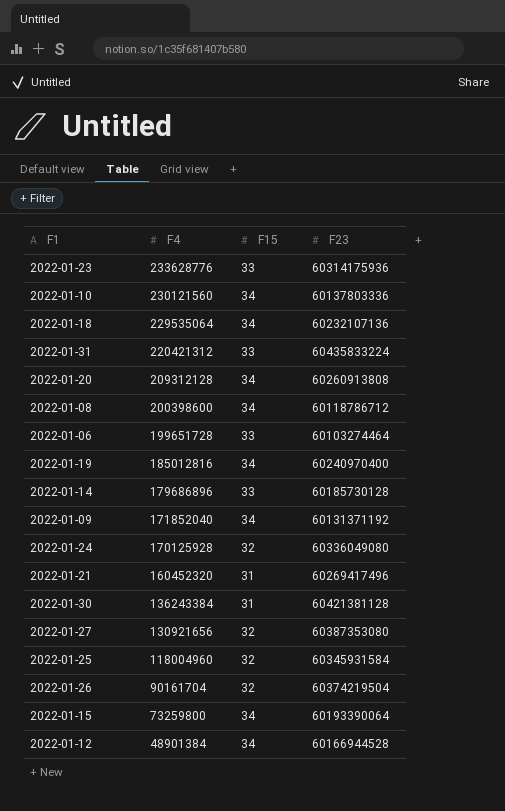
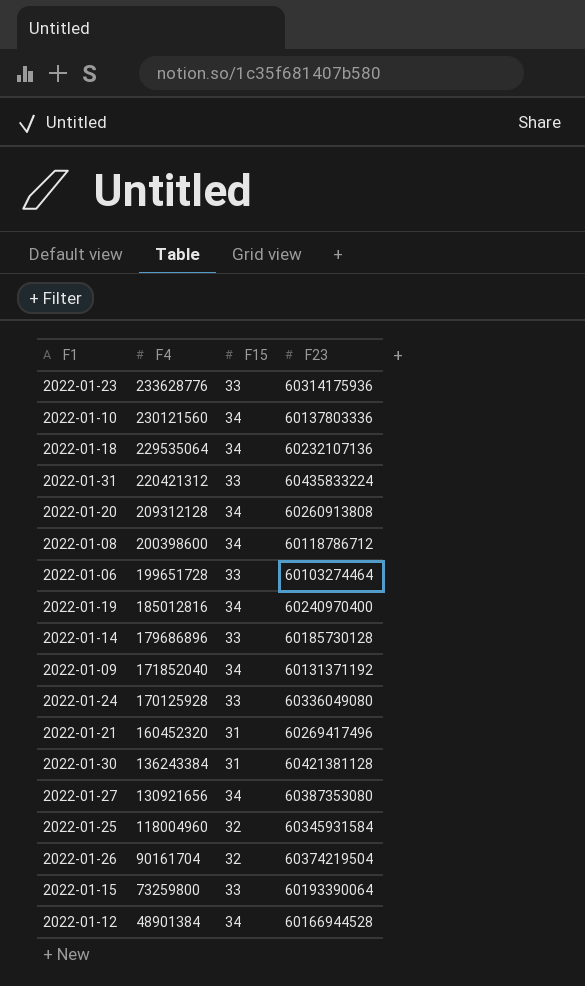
2022-01-24 | F15: 32 -> 33
2022-01-27 | F15: 32 -> 34
2022-01-15 | F15: 34 -> 33

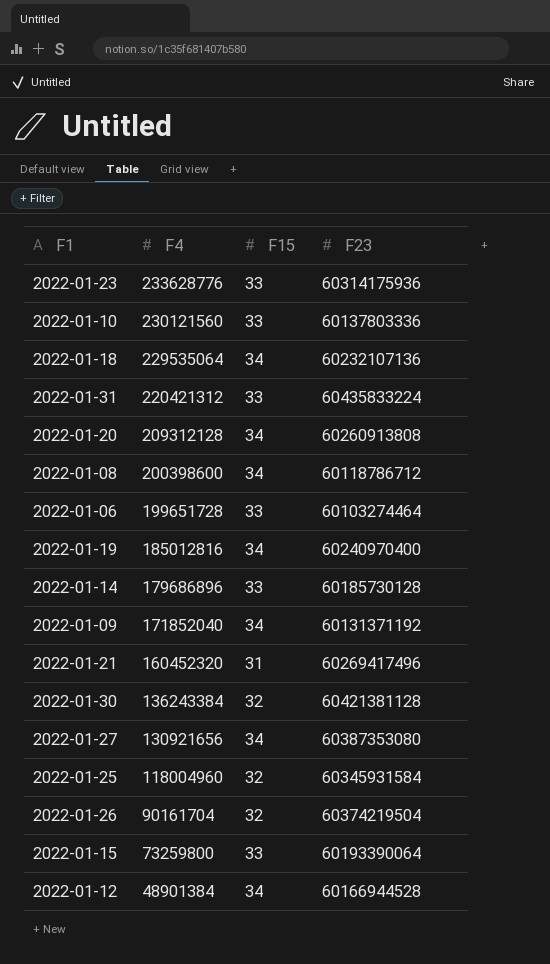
row 2022-01-24: 170125928 | 33 | 60336049080 -> none
2022-01-10 | F15: 34 -> 33
2022-01-30 | F15: 31 -> 32

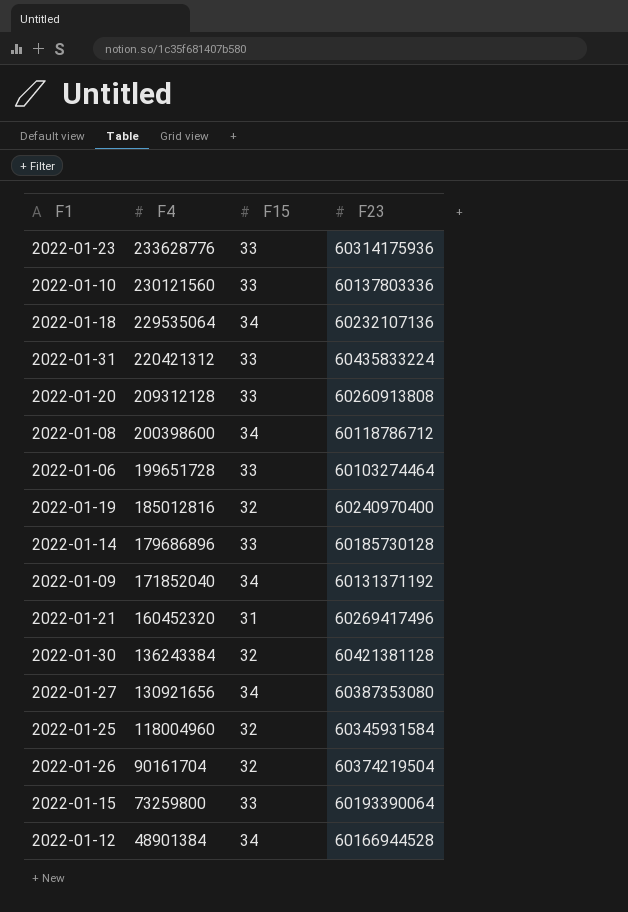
2022-01-20 | F15: 34 -> 33
2022-01-19 | F15: 34 -> 32

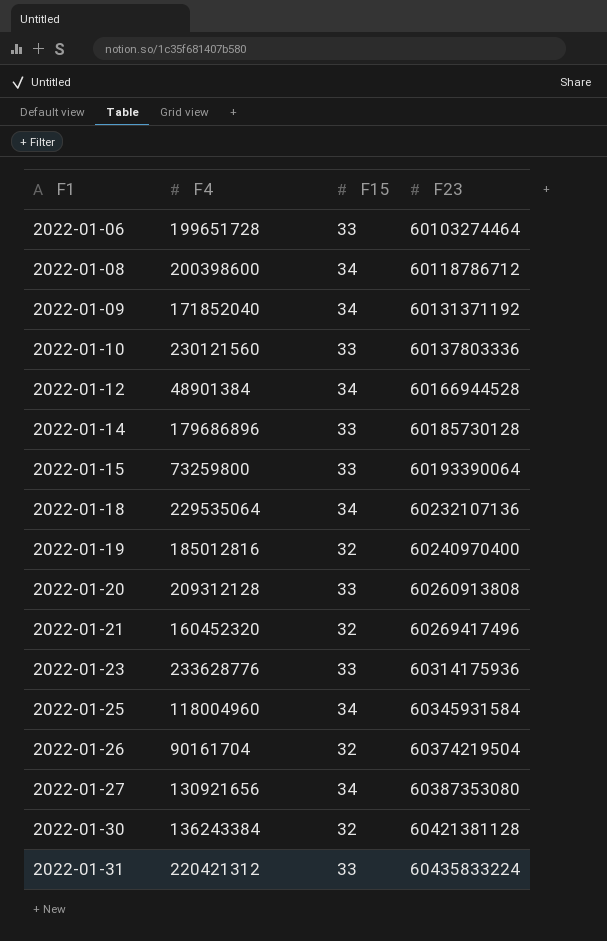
row order: F4 descending -> F1 ascending
2022-01-21 | F15: 31 -> 32
2022-01-25 | F15: 32 -> 34

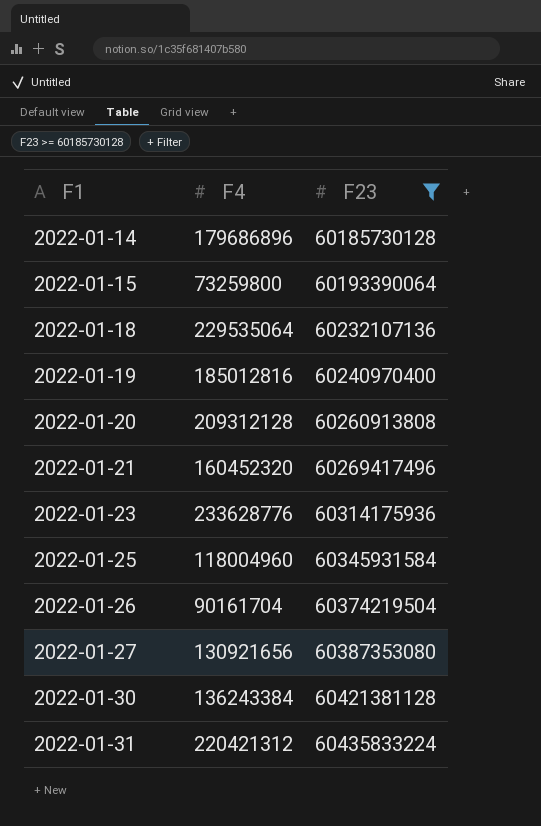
filter: none -> F23 >= 60185730128
column F15 | position: 3 -> none

